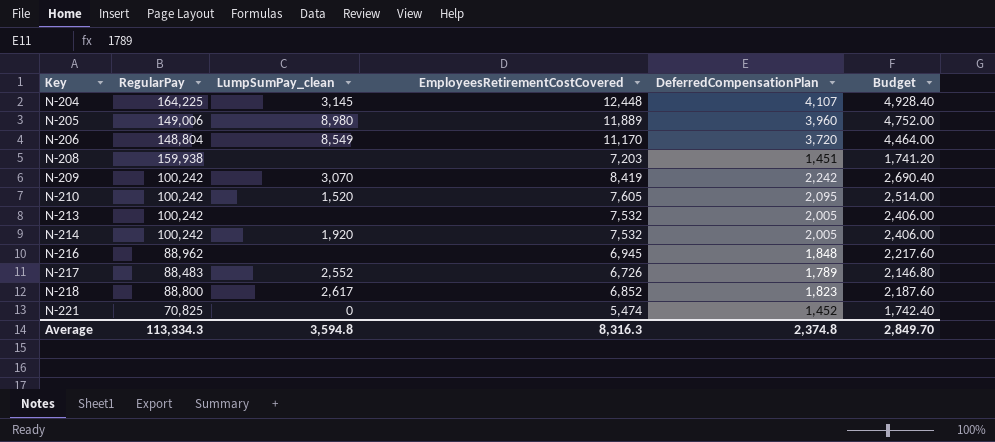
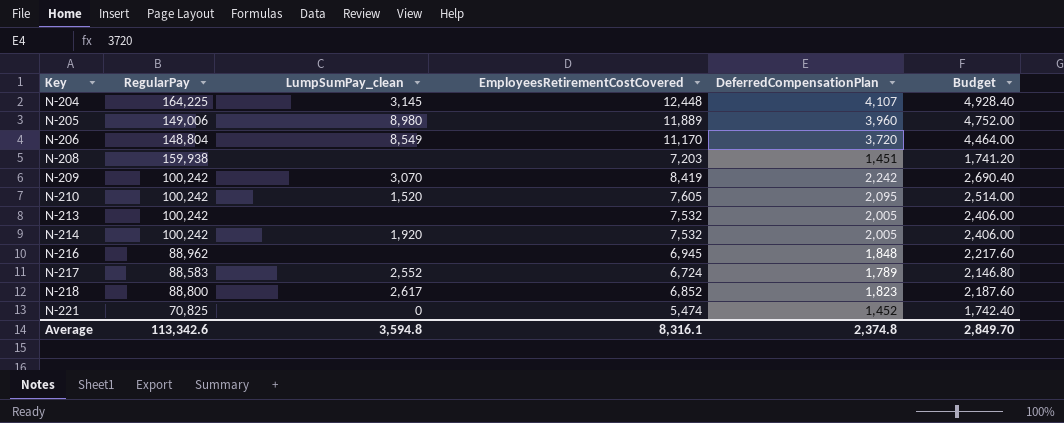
N-217 | RegularPay: 88,483 -> 88,583
N-217 | EmployeesRetirementCostCovered: 6,726 -> 6,724
Average | RegularPay: 113,334.3 -> 113,342.6
Average | EmployeesRetirementCostCovered: 8,316.3 -> 8,316.1

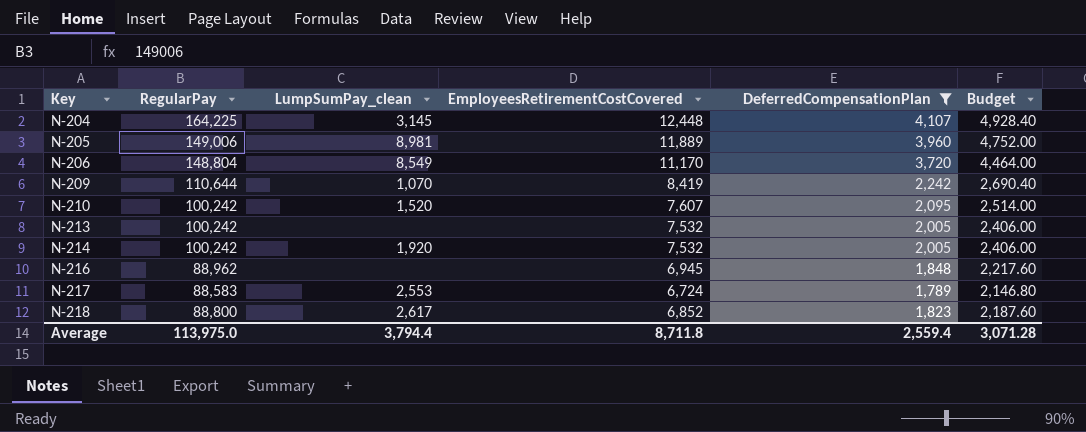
filter: none -> DeferredCompensationPlan >= 1,789
N-205 | LumpSumPay_clean: 8,980 -> 8,981
N-209 | RegularPay: 100,242 -> 110,644
N-209 | LumpSumPay_clean: 3,070 -> 1,070
N-210 | EmployeesRetirementCostCovered: 7,605 -> 7,607
N-217 | LumpSumPay_clean: 2,552 -> 2,553
Average | RegularPay: 113,342.6 -> 113,975.0
Average | LumpSumPay_clean: 3,594.8 -> 3,794.4
Average | EmployeesRetirementCostCovered: 8,316.1 -> 8,711.8
Average | DeferredCompensationPlan: 2,374.8 -> 2,559.4
Average | Budget: 2,849.70 -> 3,071.28

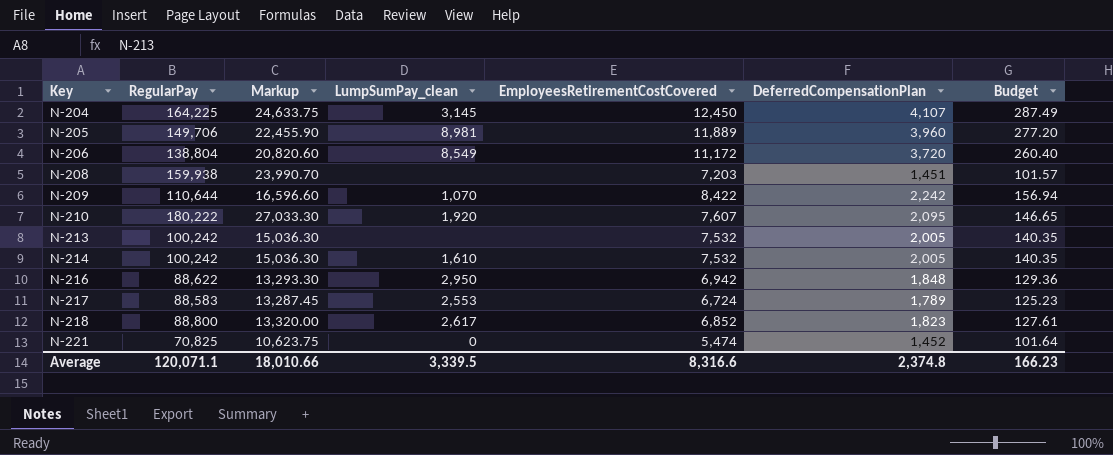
filter: DeferredCompensationPlan >= 1,789 -> none
column Markup | formula: none -> [RegularPay] * 0.15
column Budget | formula: [DeferredCompensationPlan] * 1.2 -> [DeferredCompensationPlan] * 0.07
N-204 | EmployeesRetirementCostCovered: 12,448 -> 12,450
N-205 | RegularPay: 149,006 -> 149,706
N-206 | RegularPay: 148,804 -> 138,804
N-206 | EmployeesRetirementCostCovered: 11,170 -> 11,172
N-209 | EmployeesRetirementCostCovered: 8,419 -> 8,422
N-210 | RegularPay: 100,242 -> 180,222
N-210 | LumpSumPay_clean: 1,520 -> 1,920
N-214 | LumpSumPay_clean: 1,920 -> 1,610
N-216 | RegularPay: 88,962 -> 88,622
N-216 | LumpSumPay_clean: none -> 2,950
N-216 | EmployeesRetirementCostCovered: 6,945 -> 6,942
Average | RegularPay: 113,975.0 -> 120,071.1
Average | LumpSumPay_clean: 3,794.4 -> 3,339.5
Average | EmployeesRetirementCostCovered: 8,711.8 -> 8,316.6
Average | DeferredCompensationPlan: 2,559.4 -> 2,374.8
Average | Budget: 3,071.28 -> 166.23

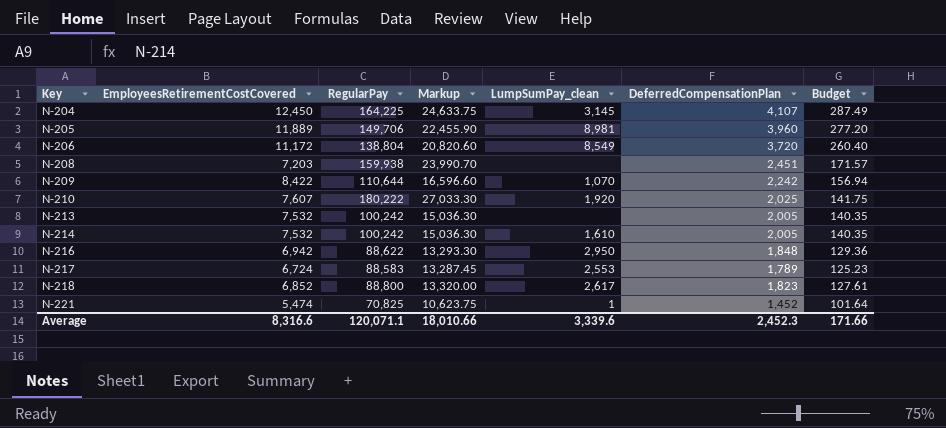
column EmployeesRetirementCostCovered | position: 5 -> 2
N-208 | DeferredCompensationPlan: 1,451 -> 2,451
N-208 | Budget: 101.57 -> 171.57
N-210 | DeferredCompensationPlan: 2,095 -> 2,025
N-210 | Budget: 146.65 -> 141.75
N-221 | LumpSumPay_clean: 0 -> 1
Average | LumpSumPay_clean: 3,339.5 -> 3,339.6
Average | DeferredCompensationPlan: 2,374.8 -> 2,452.3
Average | Budget: 166.23 -> 171.66

